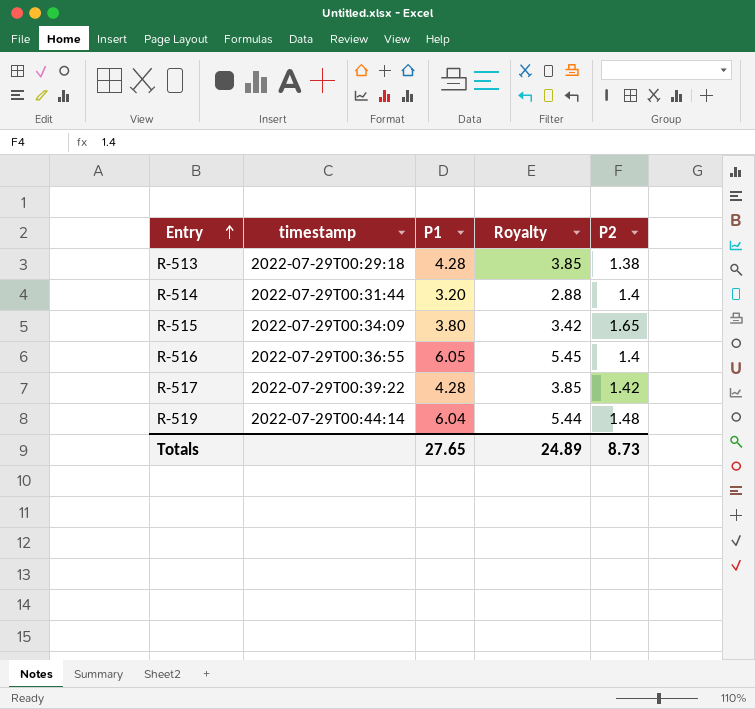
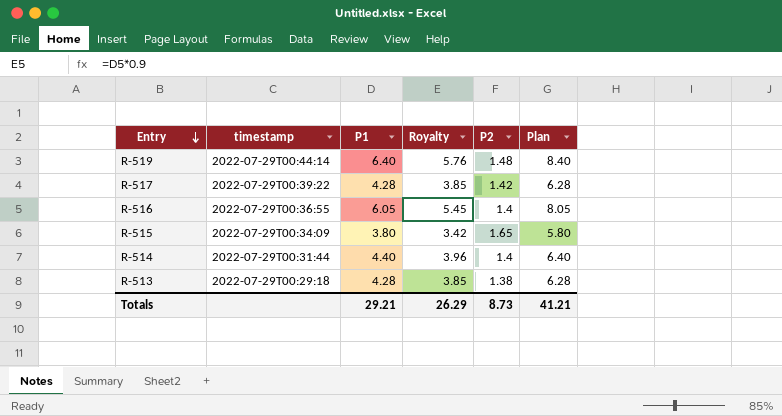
row order: Entry ascending -> Entry descending
column Plan | formula: none -> [P1] + 2
R-519 | P1: 6.04 -> 6.40
R-519 | Royalty: 5.44 -> 5.76
R-514 | P1: 3.20 -> 4.40
R-514 | Royalty: 2.88 -> 3.96
Totals | P1: 27.65 -> 29.21
Totals | Royalty: 24.89 -> 26.29

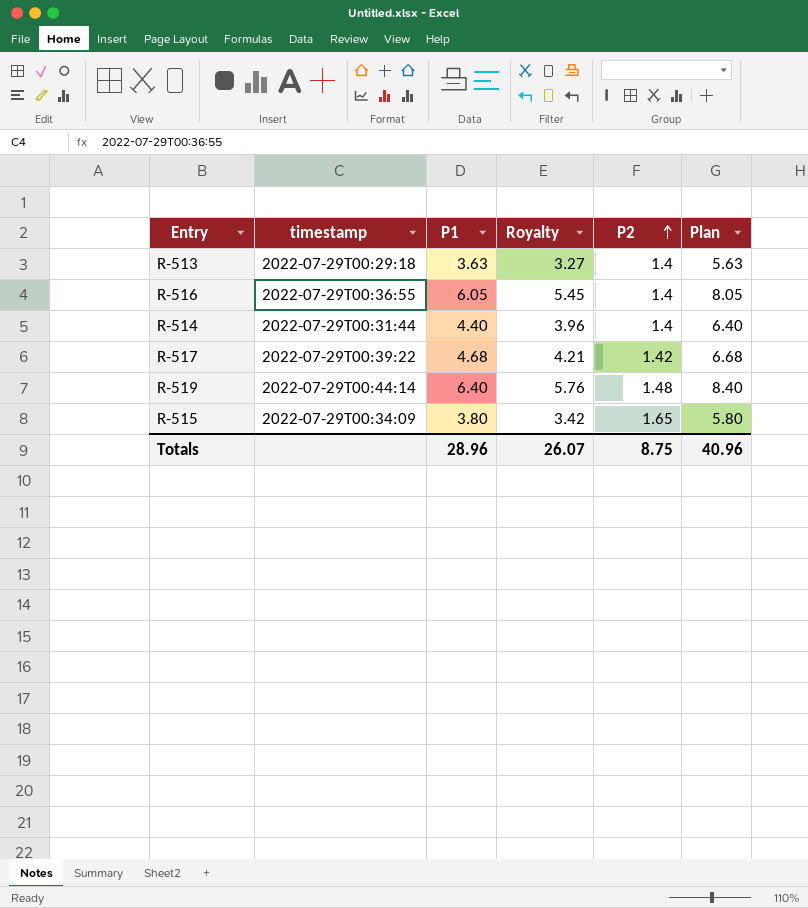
row order: Entry descending -> P2 ascending
R-513 | P1: 4.28 -> 3.63
R-513 | Royalty: 3.85 -> 3.27
R-513 | P2: 1.38 -> 1.4
R-513 | Plan: 6.28 -> 5.63
R-517 | P1: 4.28 -> 4.68
R-517 | Royalty: 3.85 -> 4.21
R-517 | Plan: 6.28 -> 6.68
Totals | P1: 29.21 -> 28.96
Totals | Royalty: 26.29 -> 26.07
Totals | P2: 8.73 -> 8.75
Totals | Plan: 41.21 -> 40.96

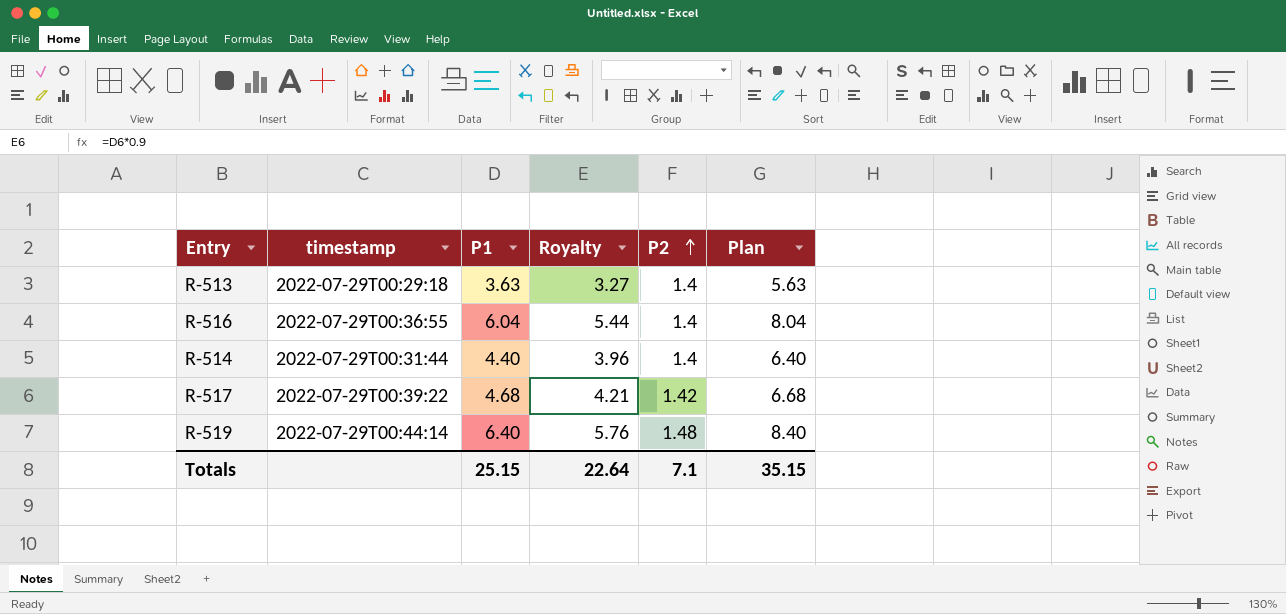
row R-515: 2022-07-29T00:34:09 | 3.80 | 3.42 | 1.65 | 5.80 -> none
R-516 | P1: 6.05 -> 6.04
R-516 | Royalty: 5.45 -> 5.44
R-516 | Plan: 8.05 -> 8.04
Totals | P1: 28.96 -> 25.15
Totals | Royalty: 26.07 -> 22.64
Totals | P2: 8.75 -> 7.1
Totals | Plan: 40.96 -> 35.15

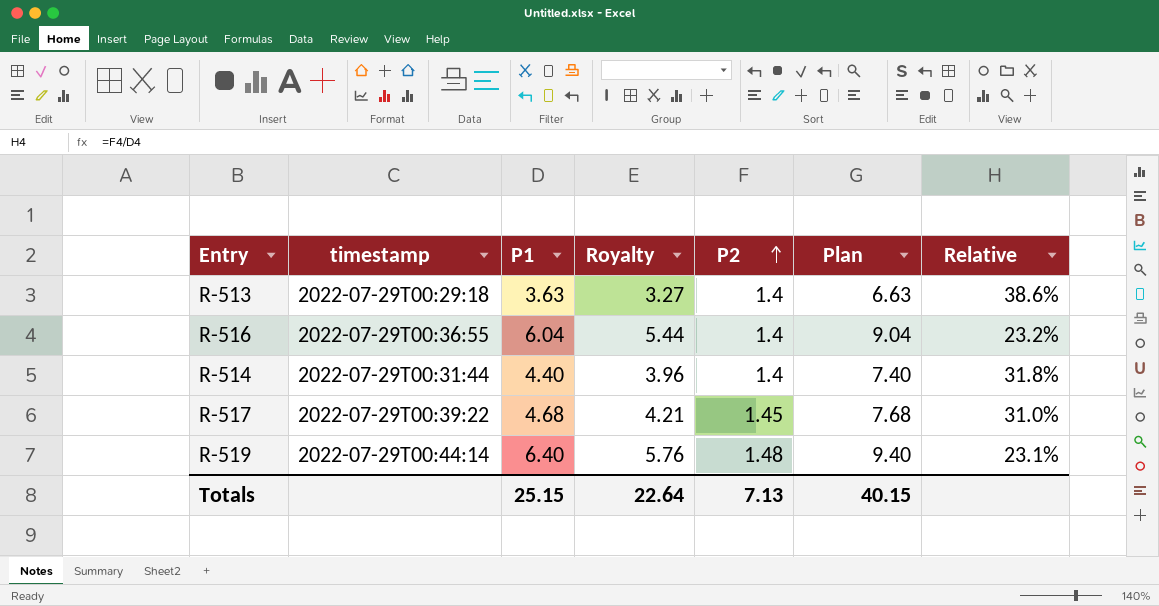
column Plan | formula: [P1] + 2 -> [P1] + 3
column Relative | formula: none -> [P2] / [P1]
R-517 | P2: 1.42 -> 1.45
Totals | P2: 7.1 -> 7.13
Totals | Plan: 35.15 -> 40.15

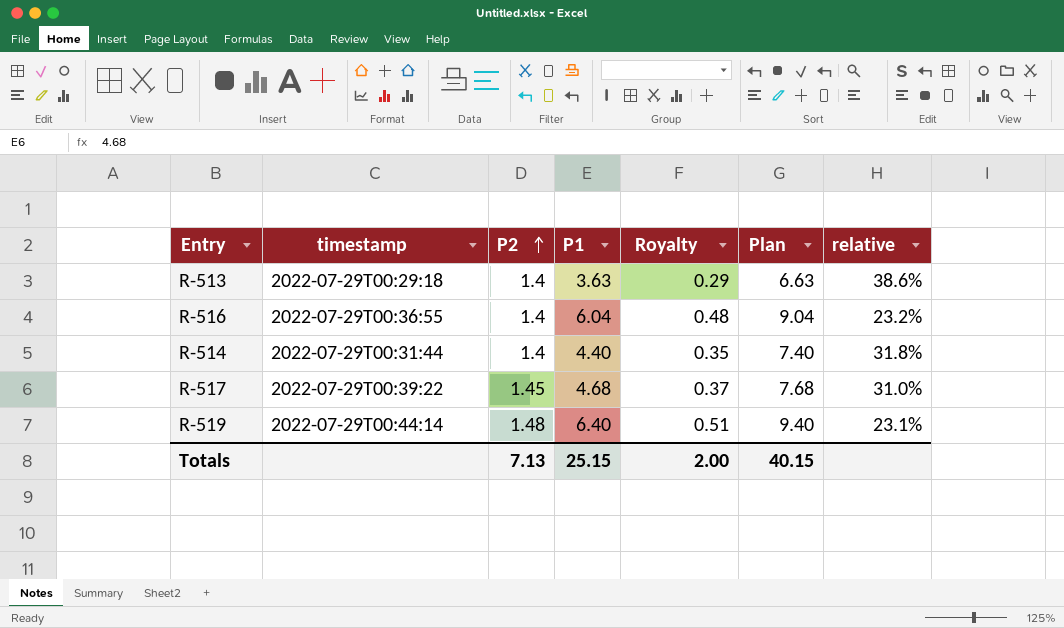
column P2 | position: 5 -> 3
column Royalty | formula: [P1] * 0.9 -> [P1] * 0.08
column name: Relative -> relative
Totals | Royalty: 22.64 -> 2.00

